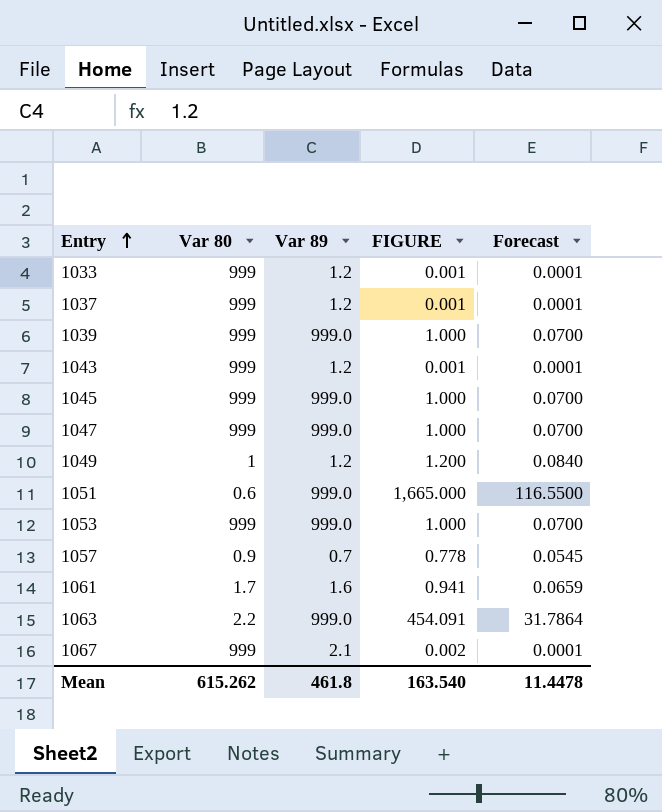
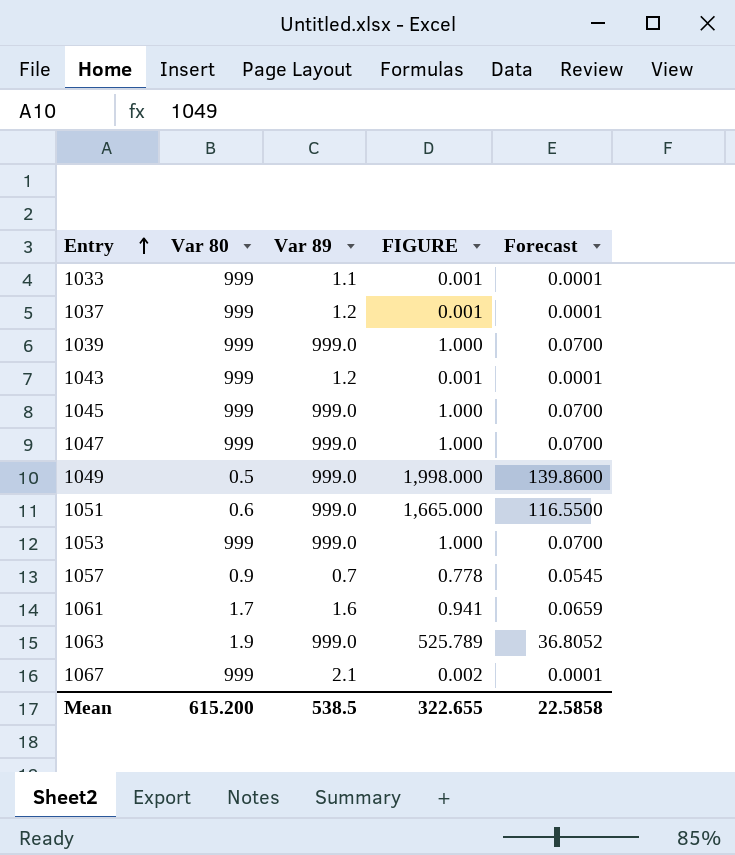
1033 | Var 89: 1.2 -> 1.1
1049 | Var 80: 1 -> 0.5
1049 | Var 89: 1.2 -> 999.0
1049 | FIGURE: 1.200 -> 1,998.000
1049 | Forecast: 0.0840 -> 139.8600
1063 | Var 80: 2.2 -> 1.9
1063 | FIGURE: 454.091 -> 525.789
1063 | Forecast: 31.7864 -> 36.8052
Mean | Var 80: 615.262 -> 615.200
Mean | Var 89: 461.8 -> 538.5
Mean | FIGURE: 163.540 -> 322.655
Mean | Forecast: 11.4478 -> 22.5858

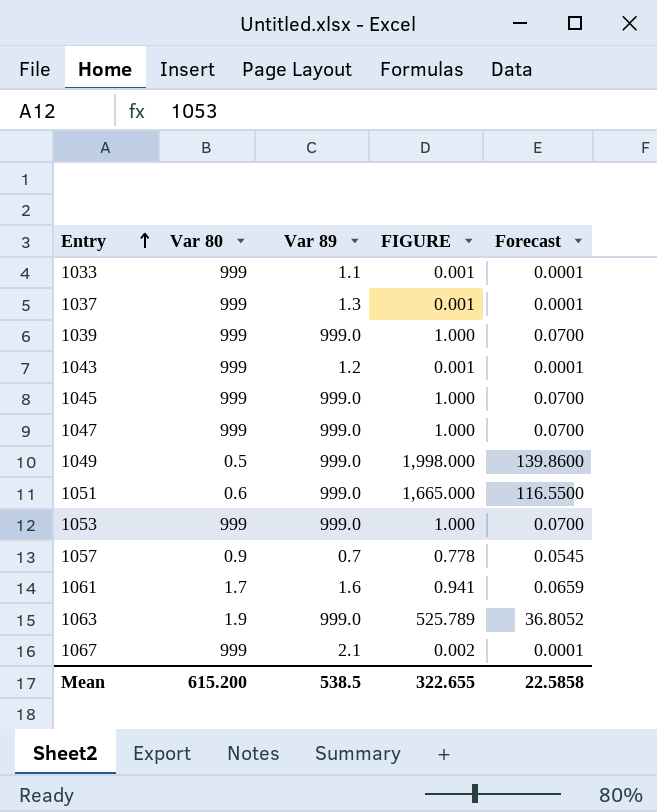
1037 | Var 89: 1.2 -> 1.3

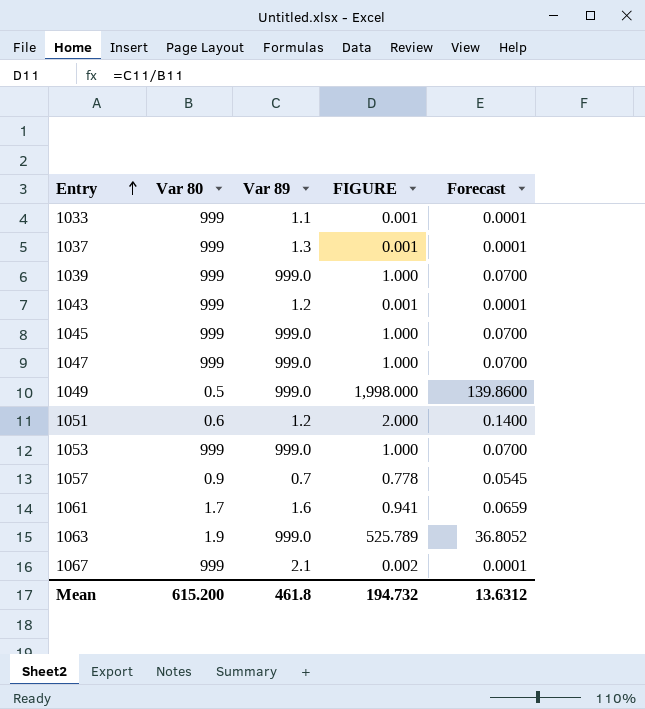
1051 | Var 89: 999.0 -> 1.2
1051 | FIGURE: 1,665.000 -> 2.000
1051 | Forecast: 116.5500 -> 0.1400
Mean | Var 89: 538.5 -> 461.8
Mean | FIGURE: 322.655 -> 194.732
Mean | Forecast: 22.5858 -> 13.6312

